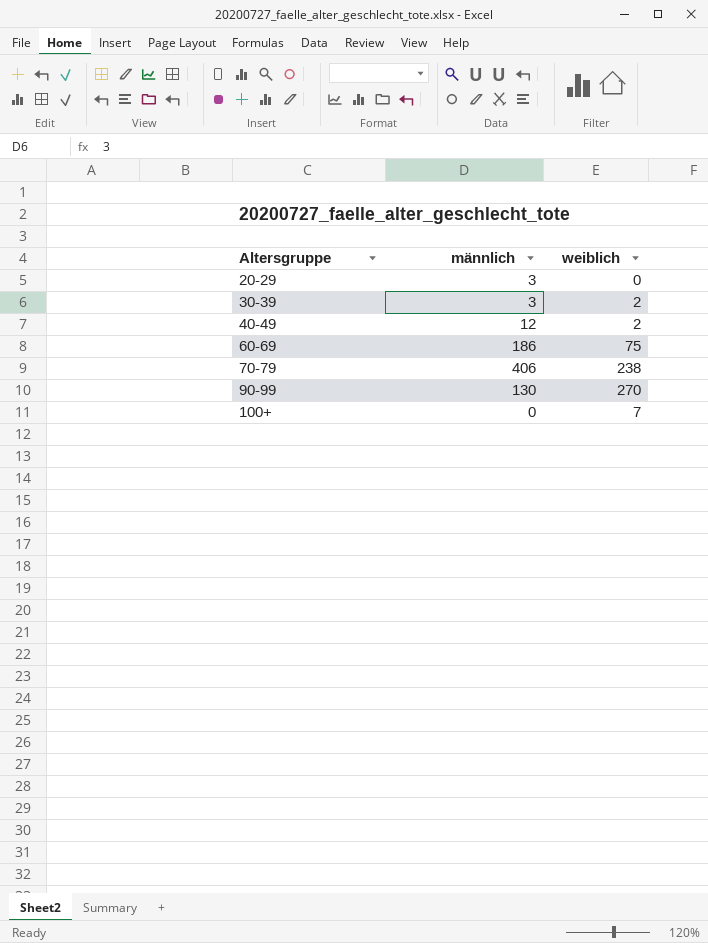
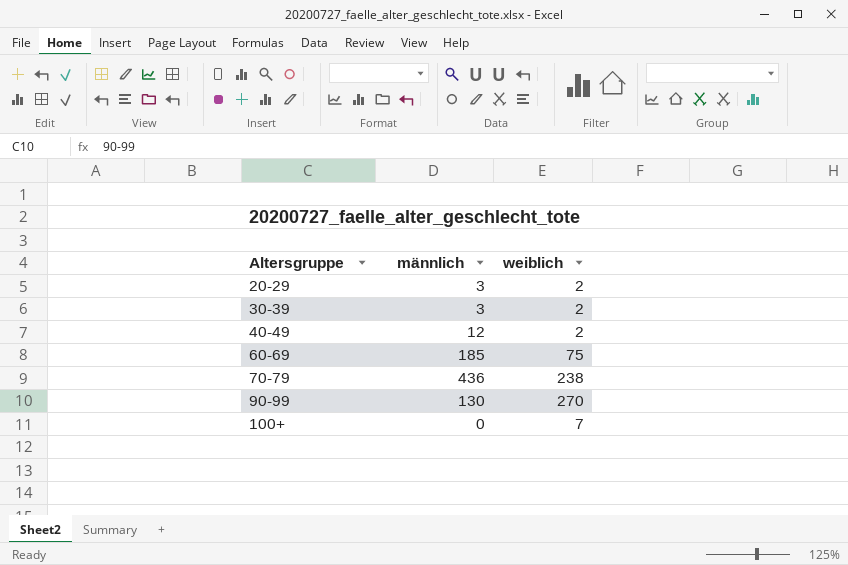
20-29 | weiblich: 0 -> 2
60-69 | männlich: 186 -> 185
70-79 | männlich: 406 -> 436

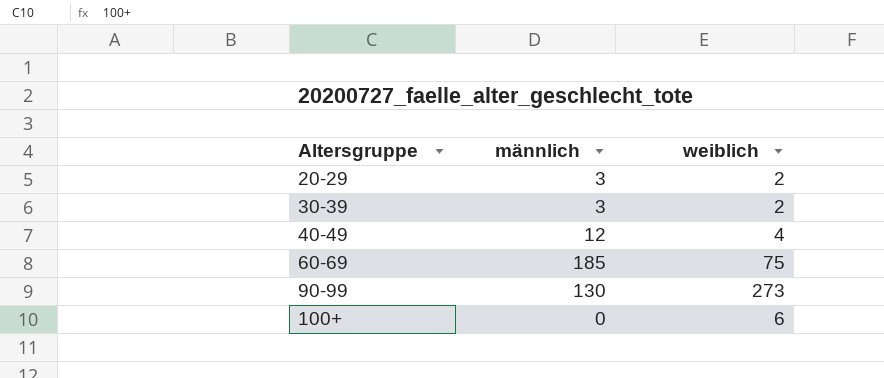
row 70-79: 436 | 238 -> none
40-49 | weiblich: 2 -> 4
90-99 | weiblich: 270 -> 273
100+ | weiblich: 7 -> 6

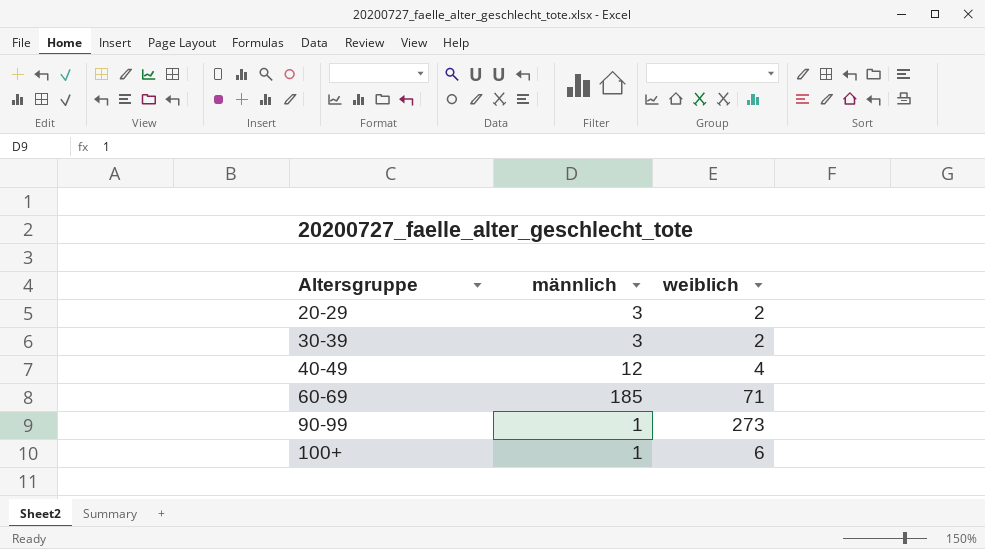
60-69 | weiblich: 75 -> 71
90-99 | männlich: 130 -> 1
100+ | männlich: 0 -> 1

